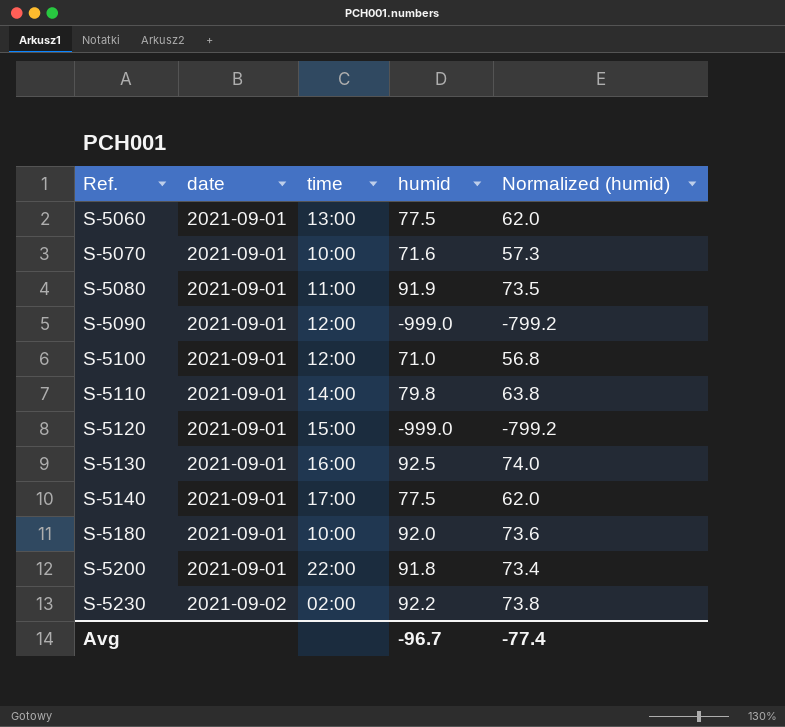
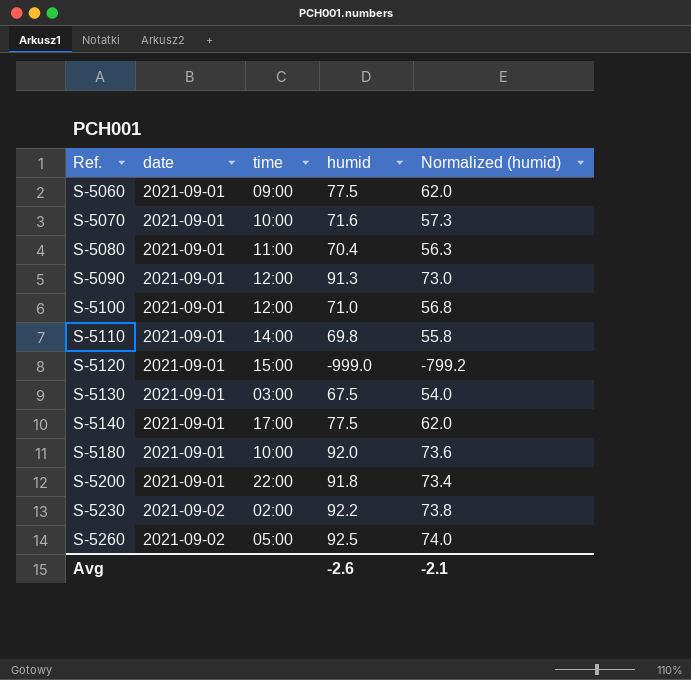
S-5060 | time: 13:00 -> 09:00
S-5080 | humid: 91.9 -> 70.4
S-5080 | Normalized (humid): 73.5 -> 56.3
S-5090 | humid: -999.0 -> 91.3
S-5090 | Normalized (humid): -799.2 -> 73.0
S-5110 | humid: 79.8 -> 69.8
S-5110 | Normalized (humid): 63.8 -> 55.8
S-5130 | time: 16:00 -> 03:00
S-5130 | humid: 92.5 -> 67.5
S-5130 | Normalized (humid): 74.0 -> 54.0
row S-5260: none -> 2021-09-02 | 05:00 | 92.5 | 74.0
Avg | humid: -96.7 -> -2.6
Avg | Normalized (humid): -77.4 -> -2.1

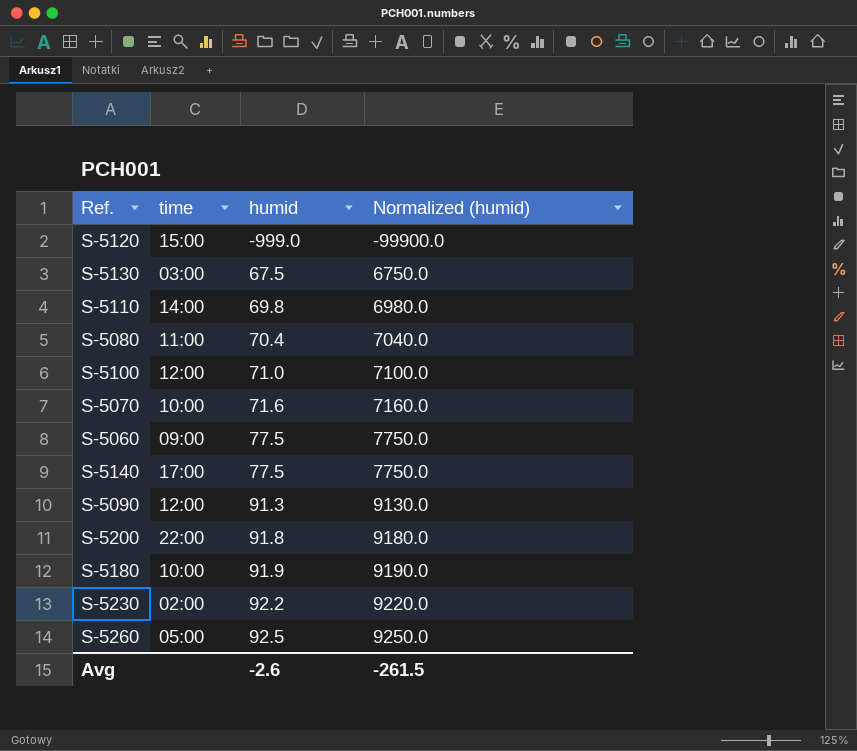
row order: Ref. ascending -> humid ascending
column date | position: 2 -> none
column Normalized (humid) | formula: [humid] * 0.8 -> [humid] * 100
S-5180 | humid: 92.0 -> 91.9
Avg | Normalized (humid): -2.1 -> -261.5

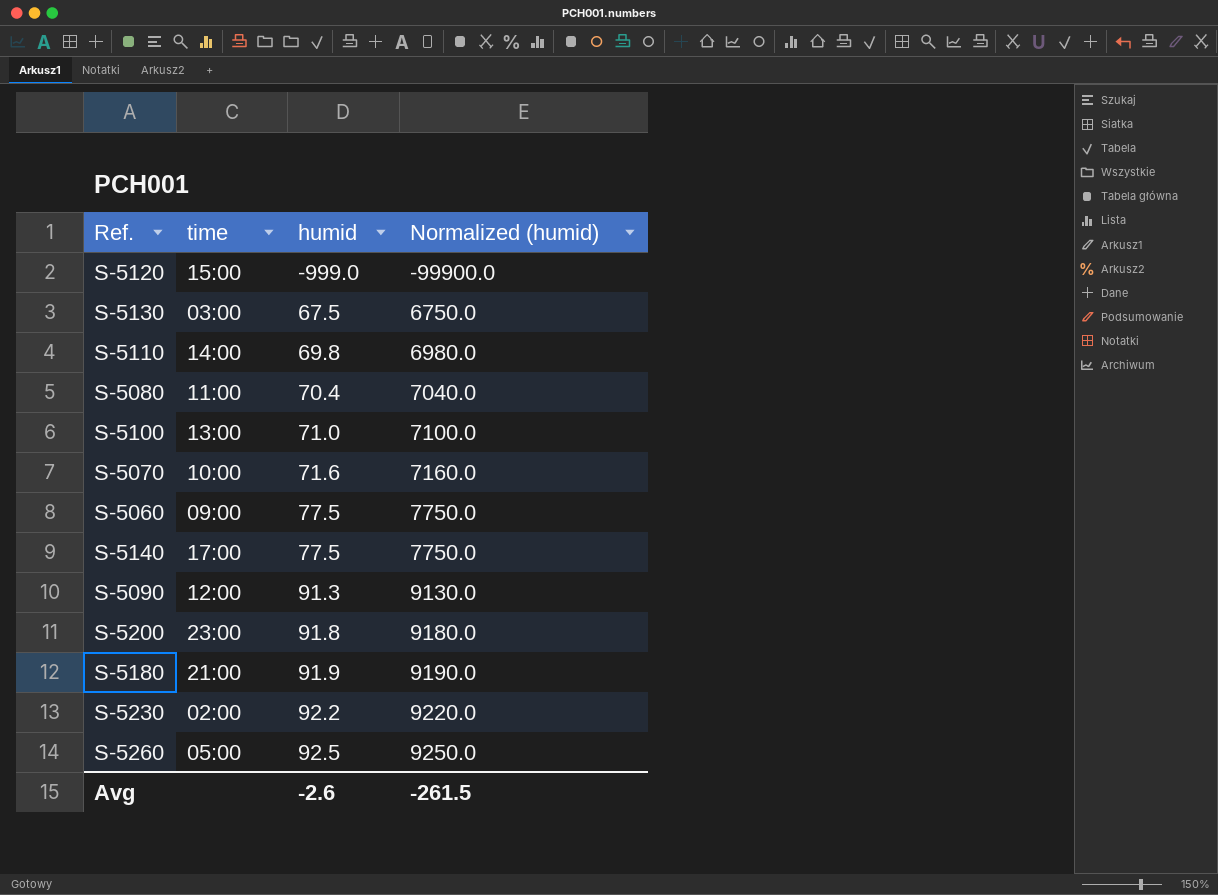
S-5100 | time: 12:00 -> 13:00
S-5200 | time: 22:00 -> 23:00
S-5180 | time: 10:00 -> 21:00

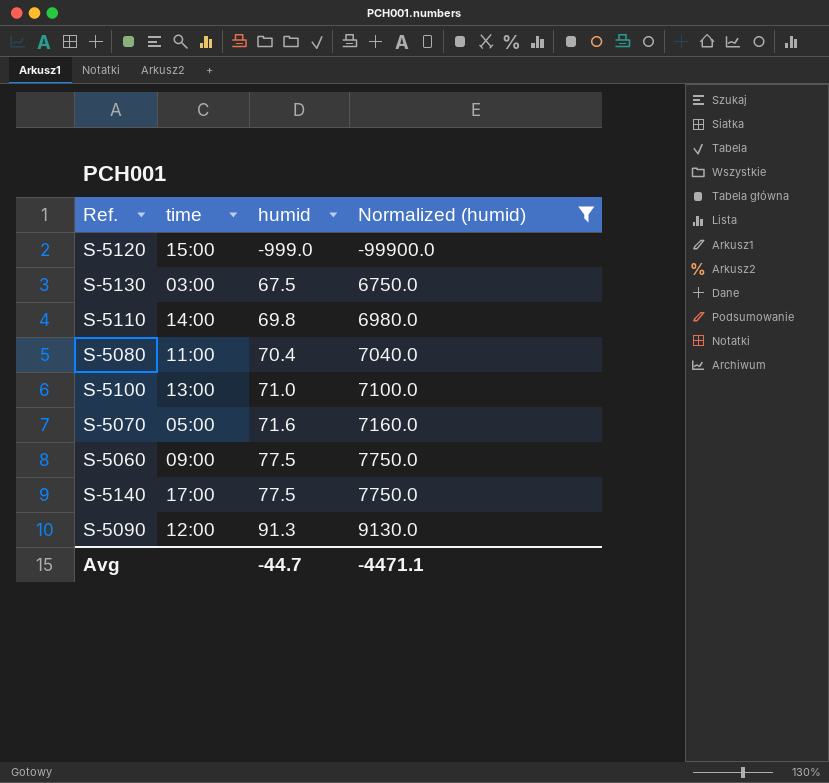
filter: none -> Normalized (humid) <= 9130.0
S-5070 | time: 10:00 -> 05:00
Avg | humid: -2.6 -> -44.7
Avg | Normalized (humid): -261.5 -> -4471.1

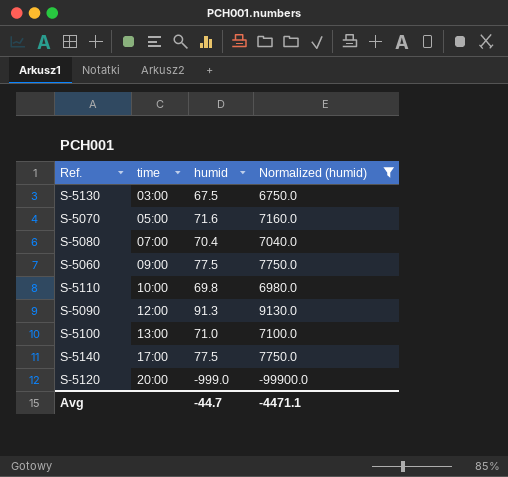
row order: humid ascending -> time ascending
S-5080 | time: 11:00 -> 07:00
S-5110 | time: 14:00 -> 10:00
S-5120 | time: 15:00 -> 20:00

